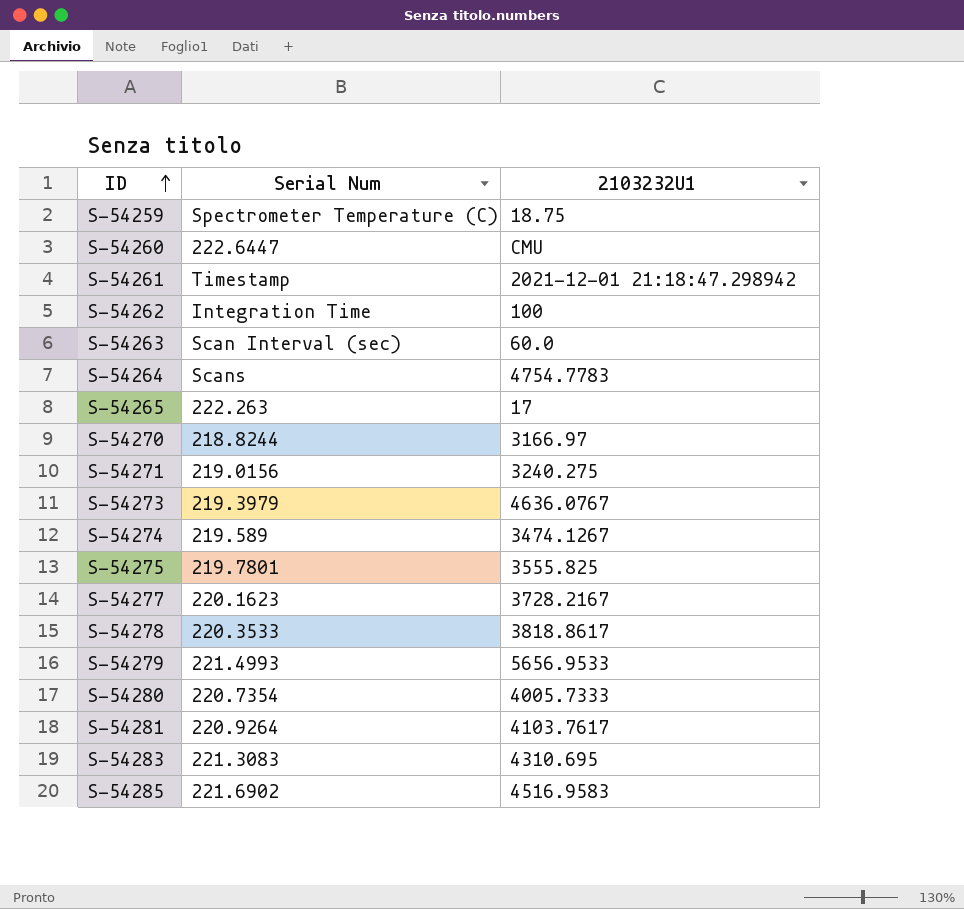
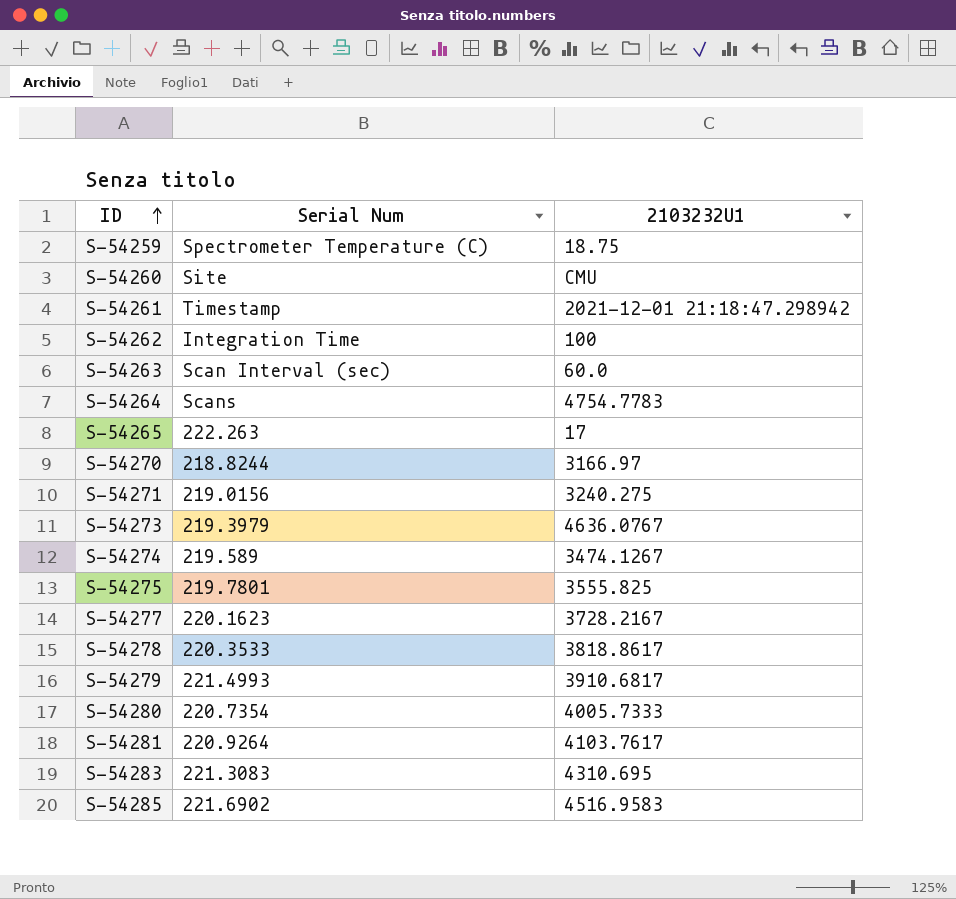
S-54260 | Serial Num: 222.6447 -> Site
S-54279 | 2103232U1: 5656.9533 -> 3910.6817

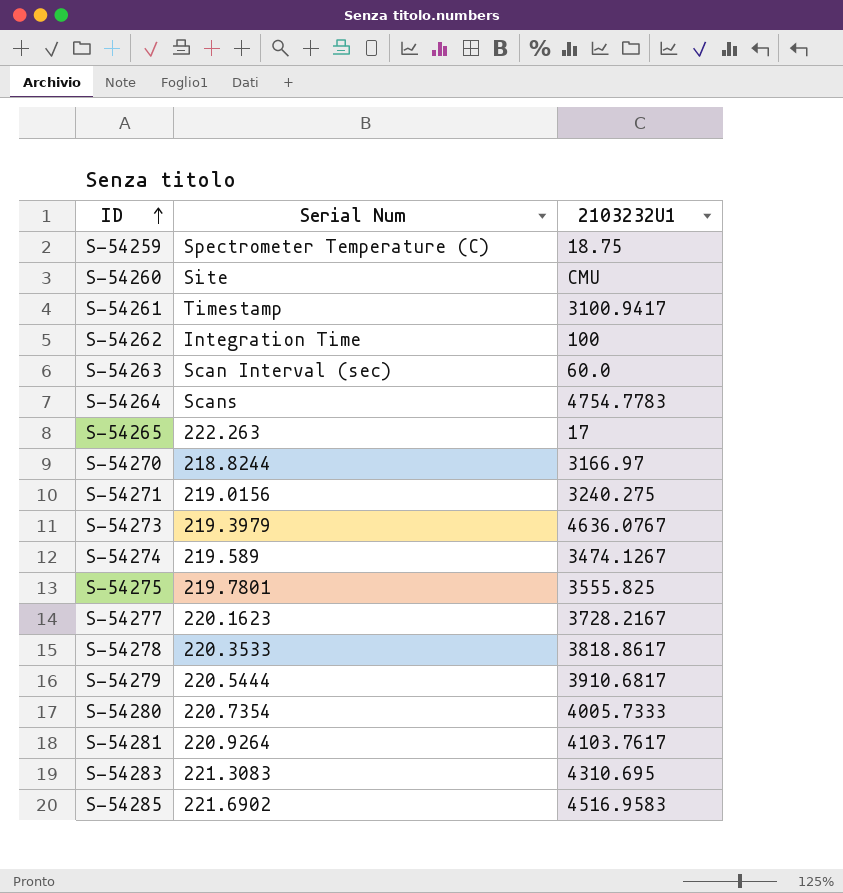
S-54261 | 2103232U1: 2021-12-01 21:18:47.298942 -> 3100.9417
S-54279 | Serial Num: 221.4993 -> 220.5444

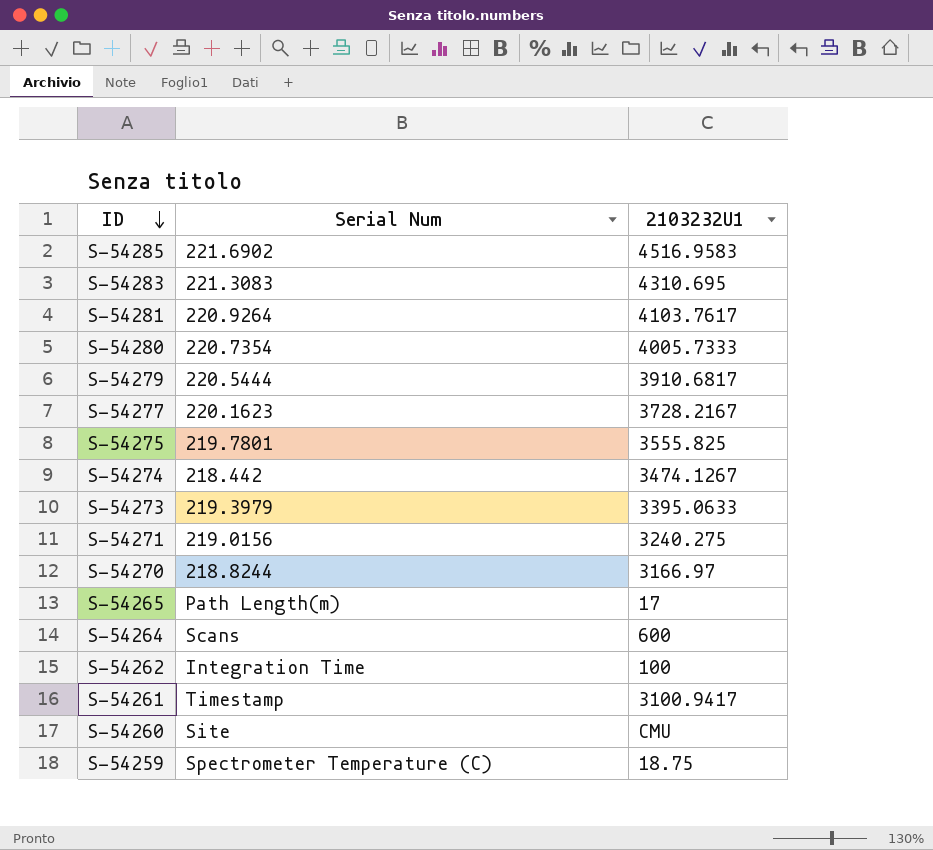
row order: ID ascending -> ID descending
row S-54263: Scan Interval (sec) | 60.0 -> none
row S-54278: 220.3533 | 3818.8617 -> none
S-54274 | Serial Num: 219.589 -> 218.442
S-54273 | 2103232U1: 4636.0767 -> 3395.0633
S-54265 | Serial Num: 222.263 -> Path Length(m)
S-54264 | 2103232U1: 4754.7783 -> 600

